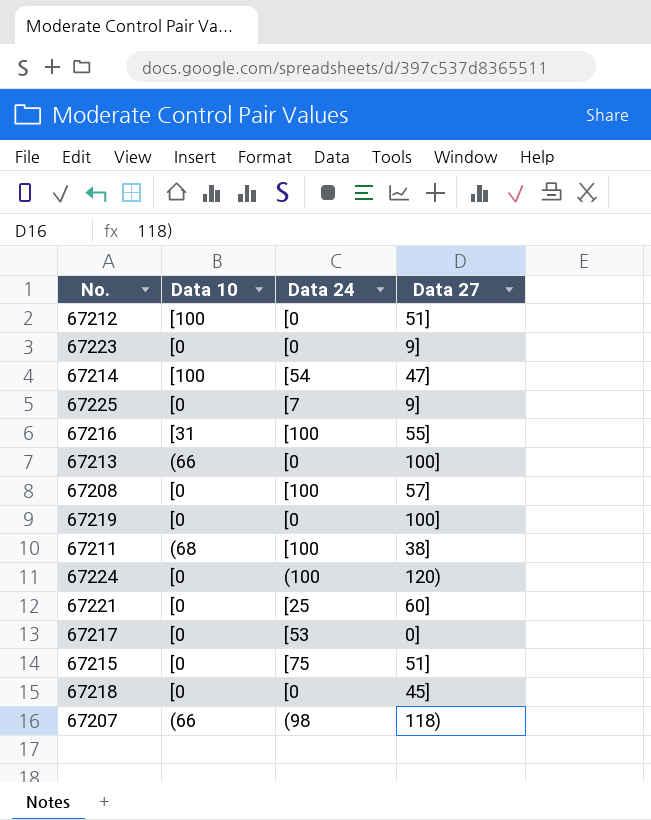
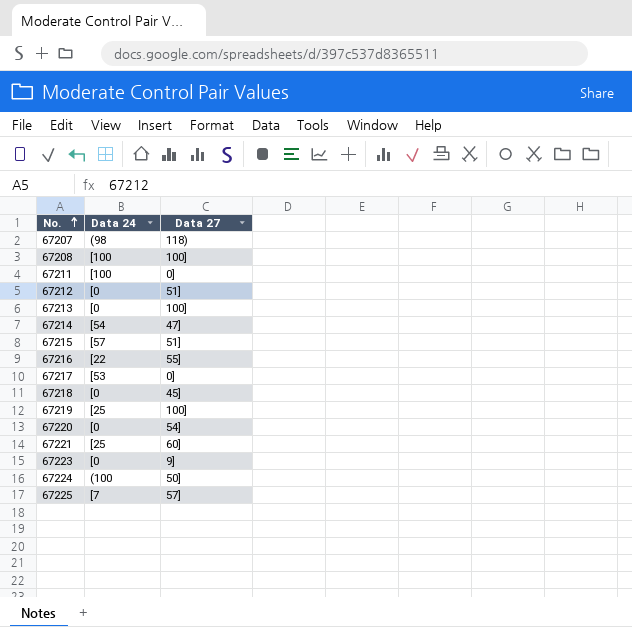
row order: none -> No. ascending
column Data 10 | position: 2 -> none
67208 | Data 27: 57] -> 100]
67211 | Data 27: 38] -> 0]
67215 | Data 24: [75 -> [57
67216 | Data 24: [100 -> [22
67219 | Data 24: [0 -> [25
row 67220: none -> [0 | 54]
67224 | Data 27: 120) -> 50]
67225 | Data 27: 9] -> 57]

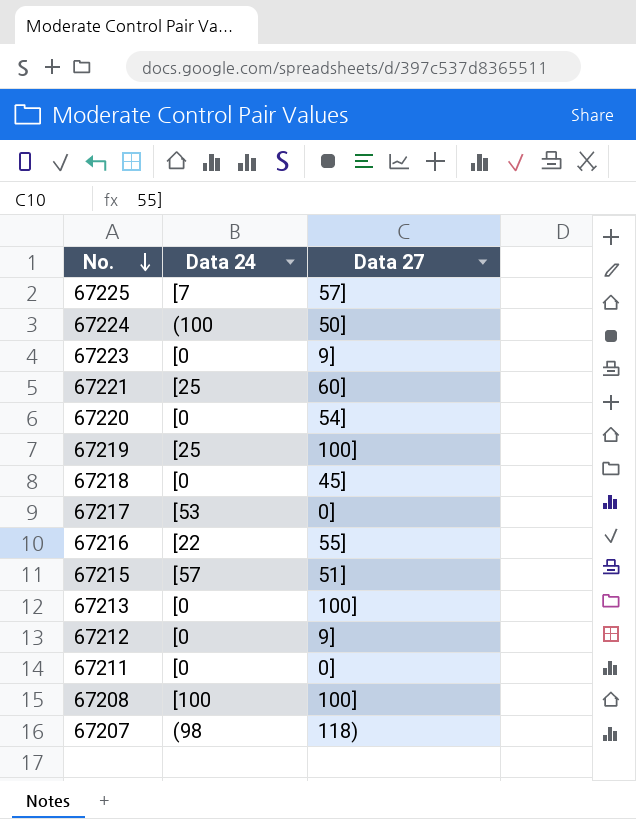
row order: No. ascending -> No. descending
row 67214: [54 | 47] -> none
67212 | Data 27: 51] -> 9]
67211 | Data 24: [100 -> [0

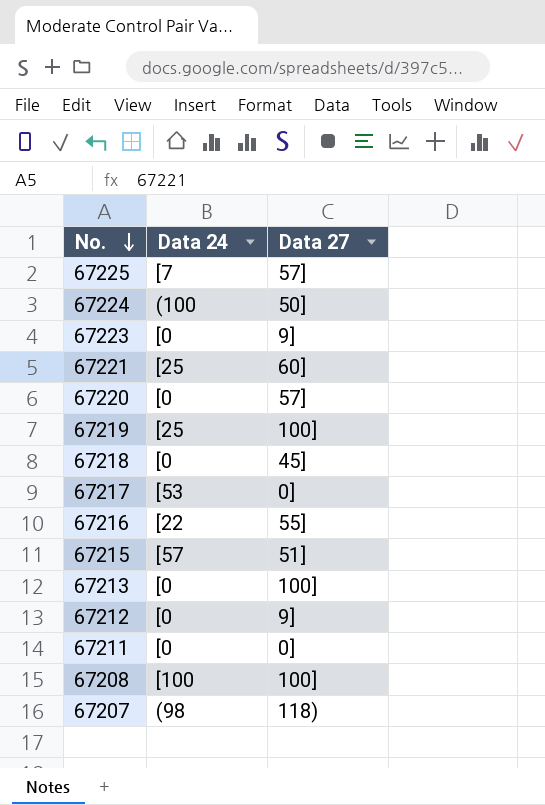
67220 | Data 27: 54] -> 57]

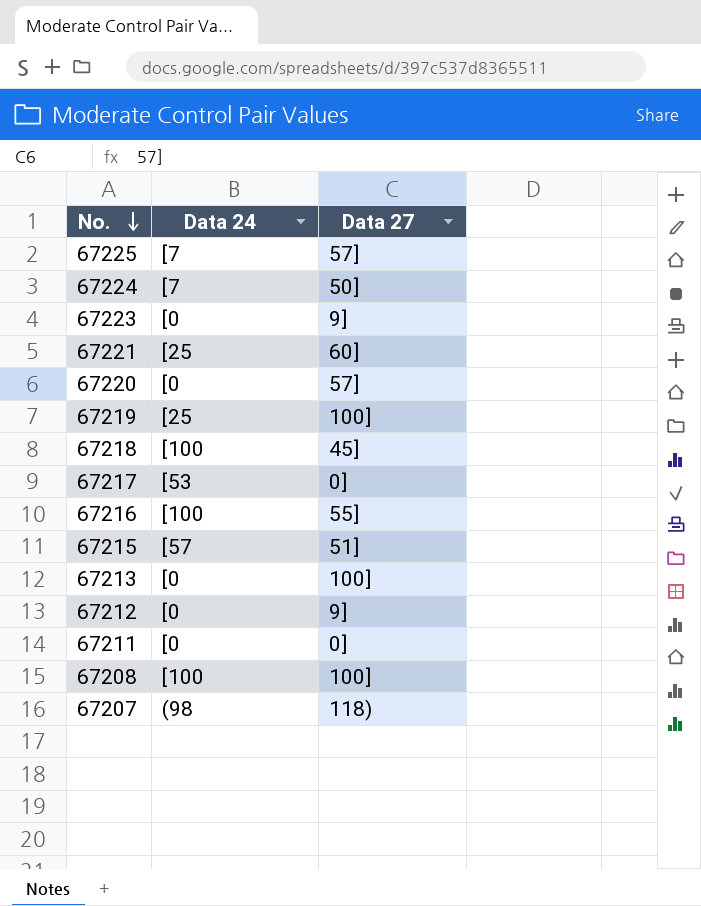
67224 | Data 24: (100 -> [7
67218 | Data 24: [0 -> [100
67216 | Data 24: [22 -> [100

